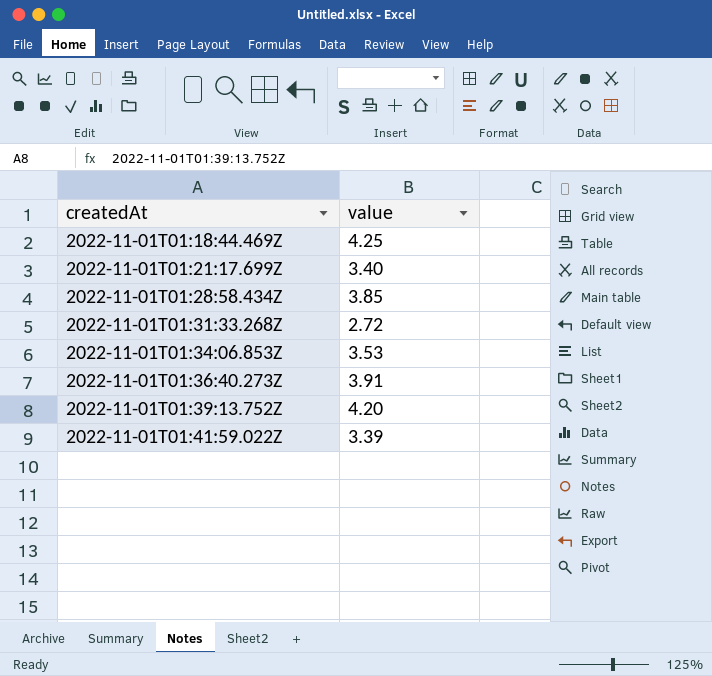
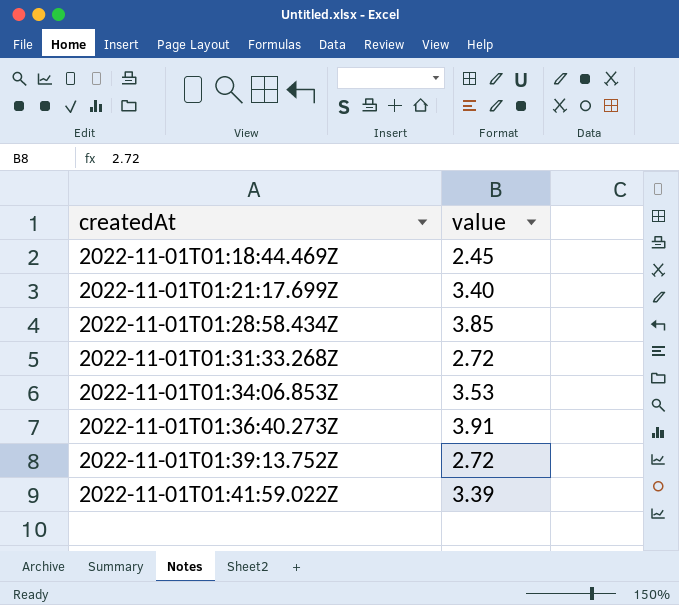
2022-11-01T01:18:44.469Z | value: 4.25 -> 2.45
2022-11-01T01:39:13.752Z | value: 4.20 -> 2.72

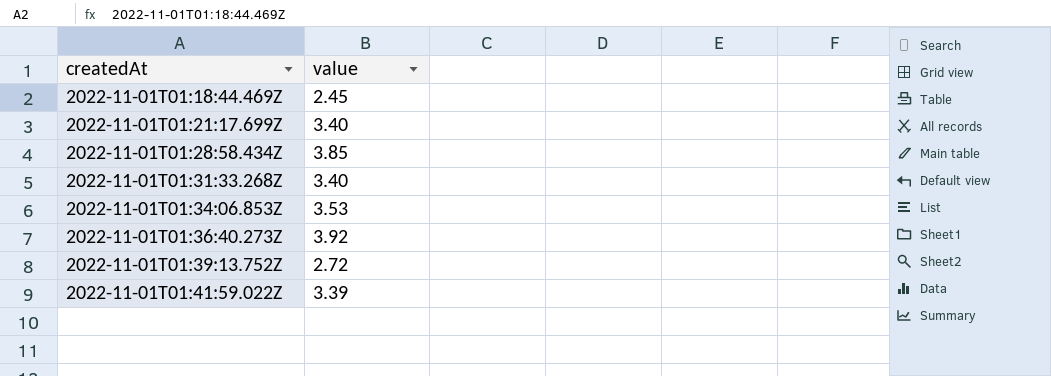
2022-11-01T01:31:33.268Z | value: 2.72 -> 3.40
2022-11-01T01:36:40.273Z | value: 3.91 -> 3.92

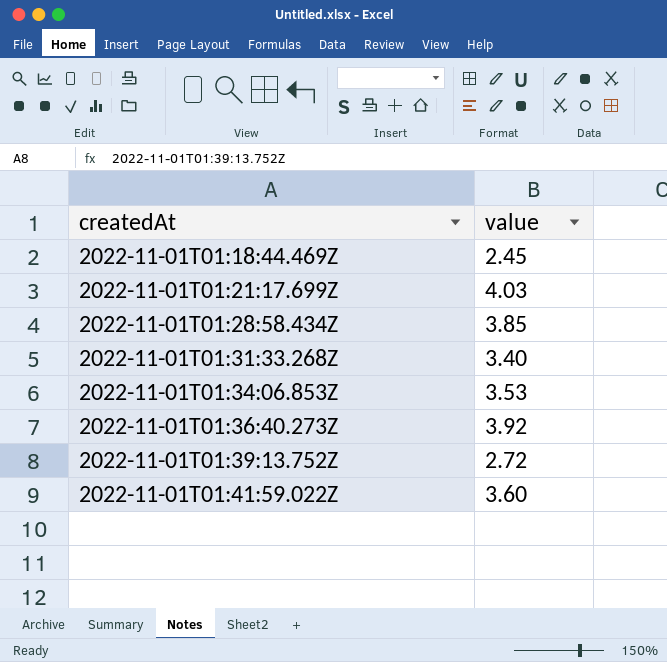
2022-11-01T01:21:17.699Z | value: 3.40 -> 4.03
2022-11-01T01:41:59.022Z | value: 3.39 -> 3.60

